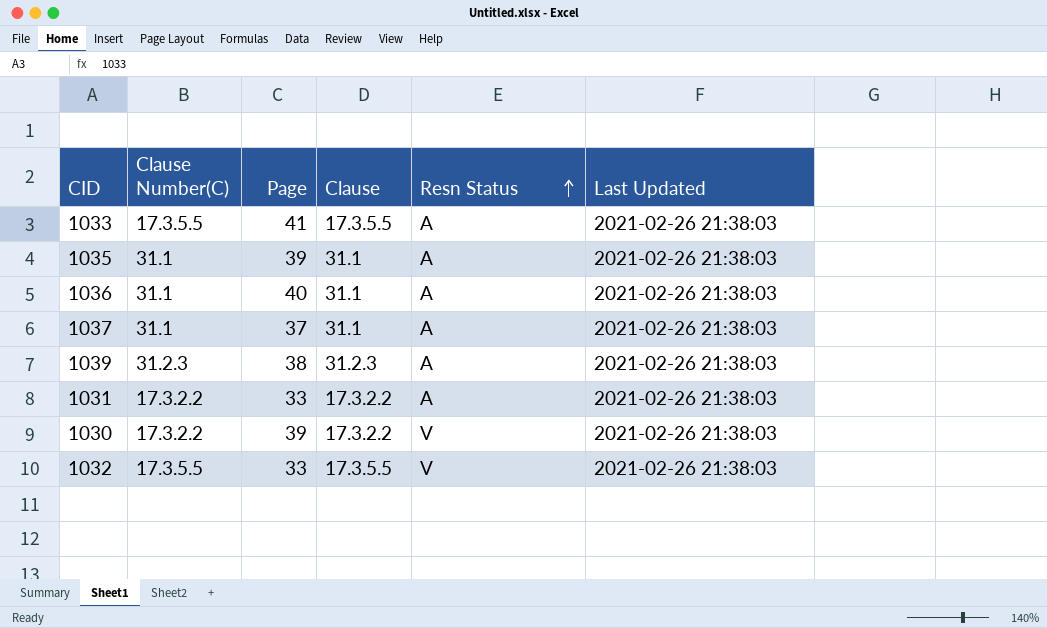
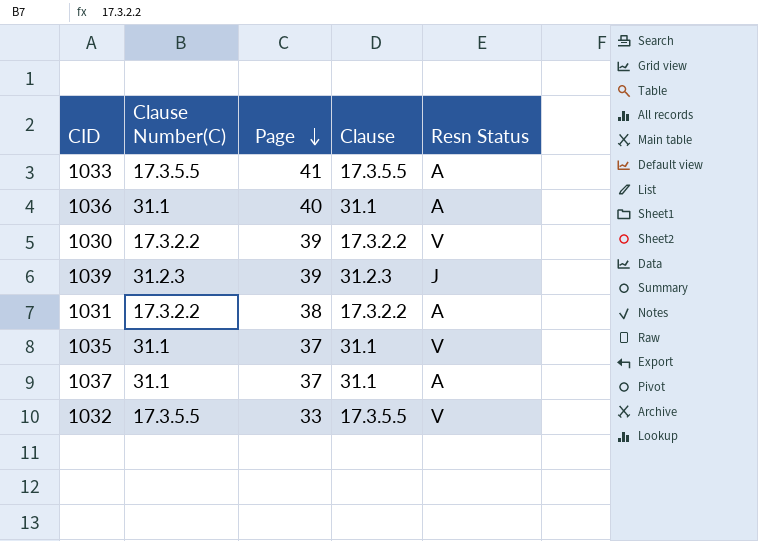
row order: Resn Status ascending -> Page descending
column Last Updated | position: 6 -> none
1039 | Page: 38 -> 39
1039 | Resn Status: A -> J
1031 | Page: 33 -> 38
1035 | Page: 39 -> 37
1035 | Resn Status: A -> V

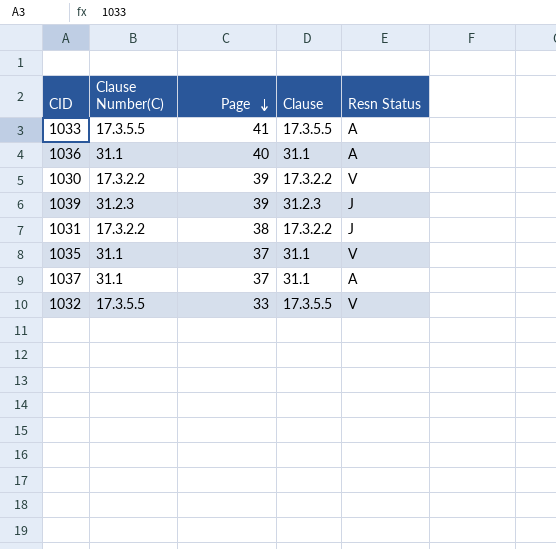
1031 | Resn Status: A -> J

